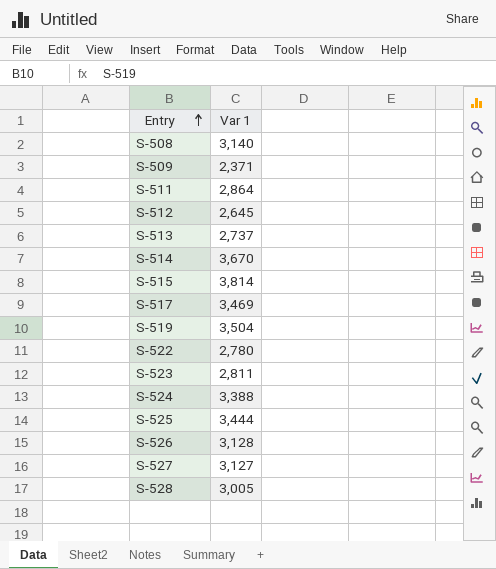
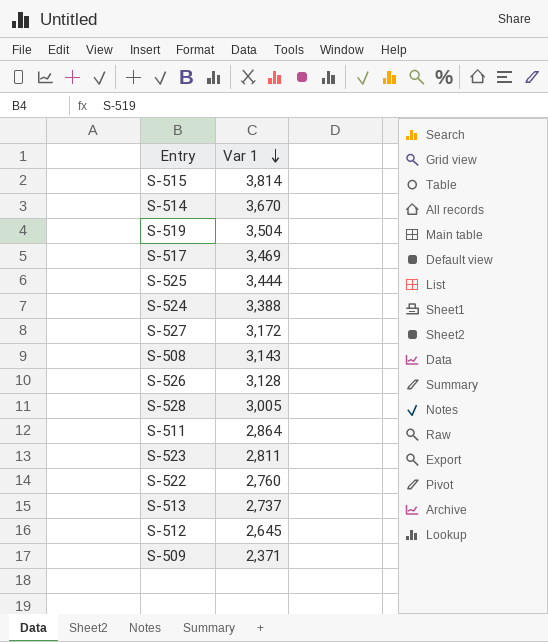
row order: Entry ascending -> Var 1 descending
S-527 | Var 1: 3,127 -> 3,172
S-508 | Var 1: 3,140 -> 3,143
S-522 | Var 1: 2,780 -> 2,760

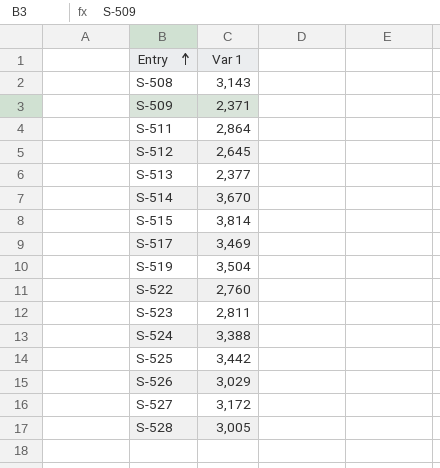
row order: Var 1 descending -> Entry ascending
S-513 | Var 1: 2,737 -> 2,377
S-525 | Var 1: 3,444 -> 3,442
S-526 | Var 1: 3,128 -> 3,029

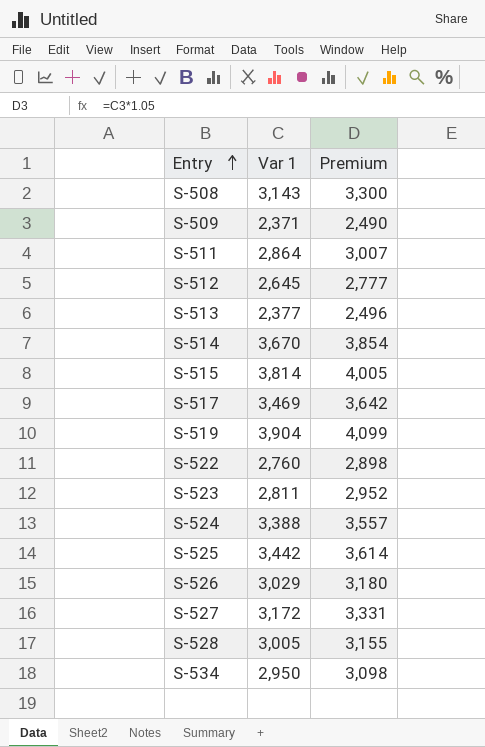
column Premium | formula: none -> [Var 1] * 1.05
S-519 | Var 1: 3,504 -> 3,904
row S-534: none -> 2,950 | 3,098

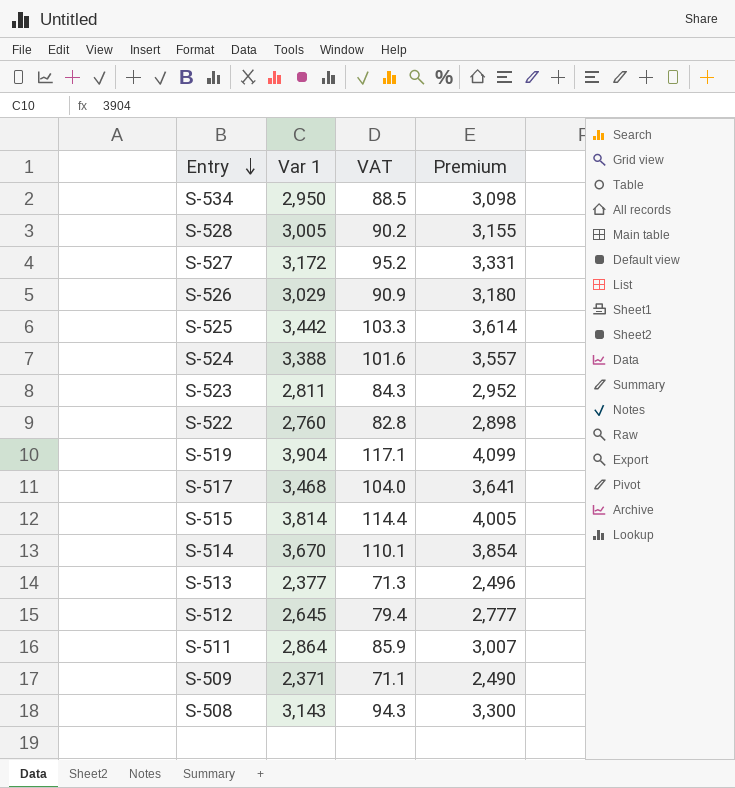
row order: Entry ascending -> Entry descending
column VAT | formula: none -> [Var 1] * 0.03
S-517 | Var 1: 3,469 -> 3,468
S-517 | Premium: 3,642 -> 3,641

